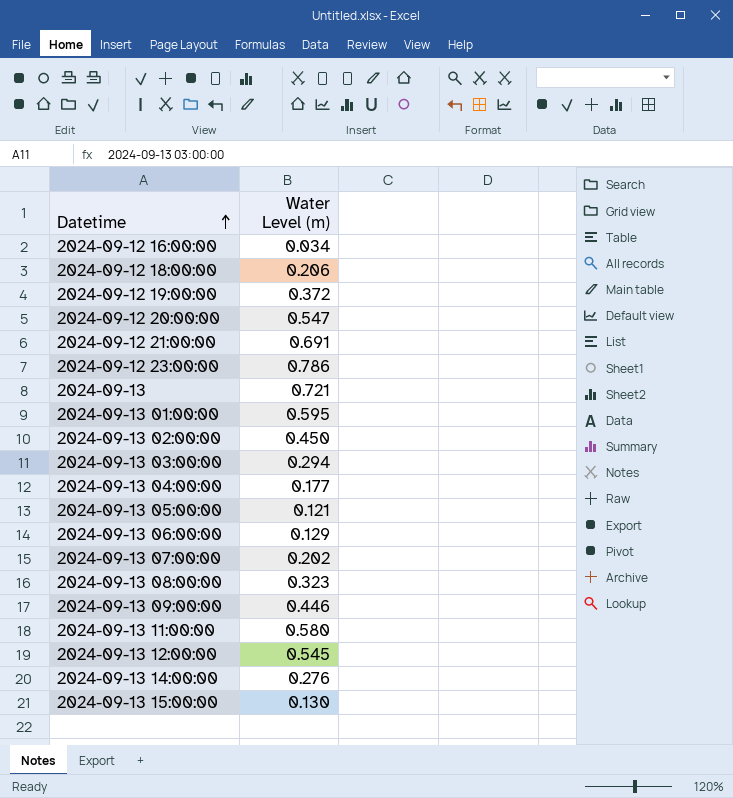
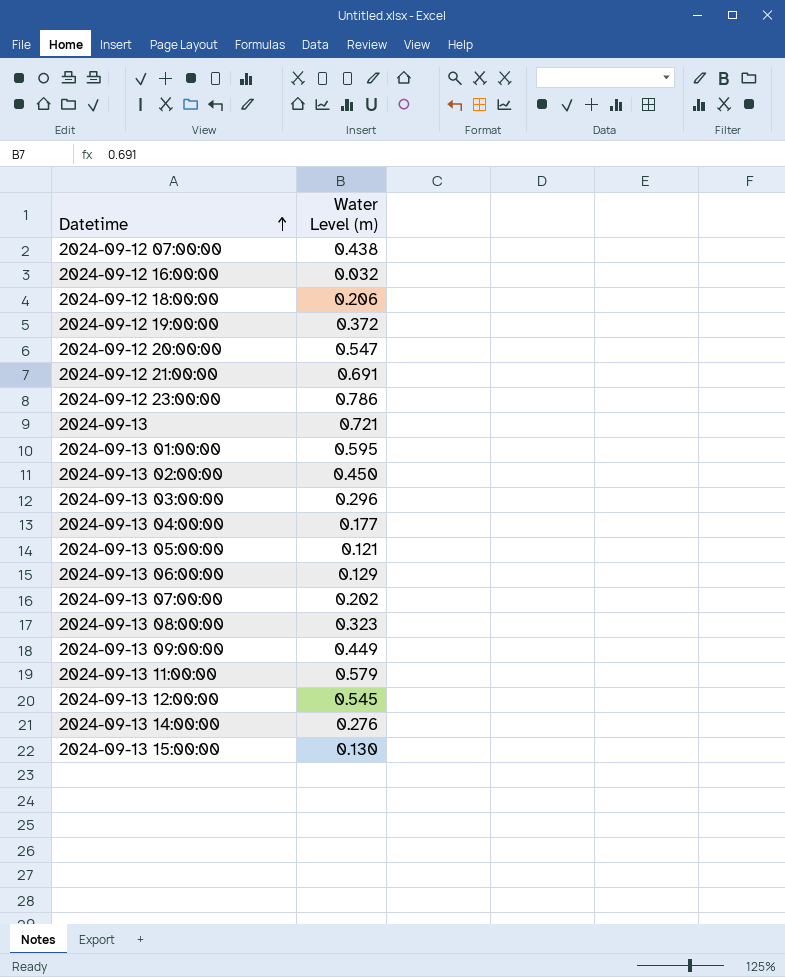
row 2024-09-12 07:00:00: none -> 0.438
2024-09-12 16:00:00 | Water Level (m): 0.034 -> 0.032
2024-09-13 03:00:00 | Water Level (m): 0.294 -> 0.296
2024-09-13 09:00:00 | Water Level (m): 0.446 -> 0.449
2024-09-13 11:00:00 | Water Level (m): 0.580 -> 0.579

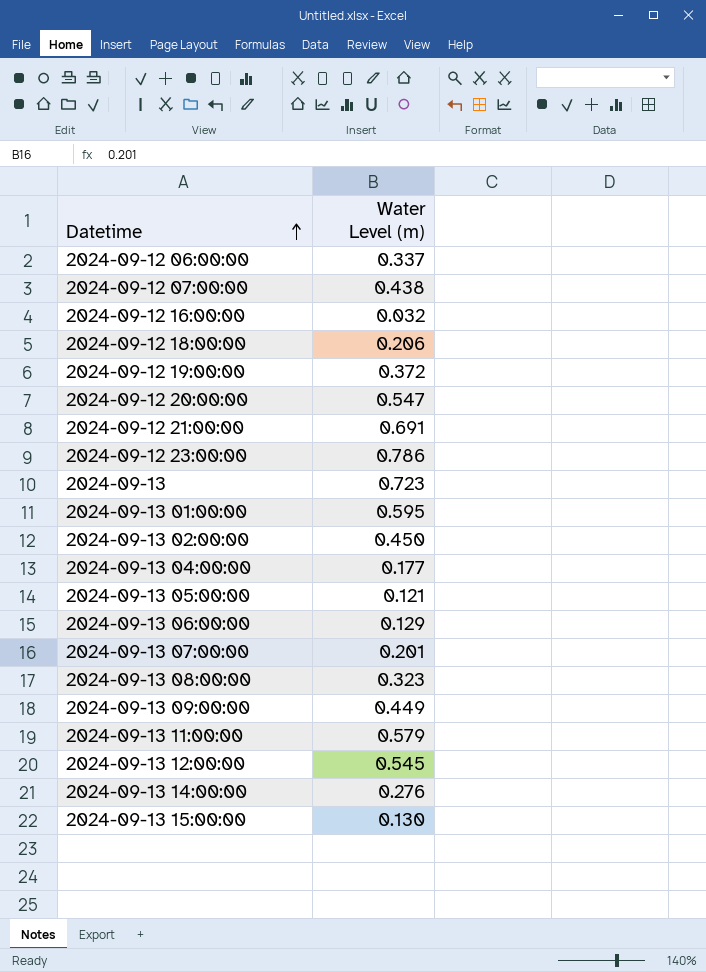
row 2024-09-13 03:00:00: 0.296 -> none
row 2024-09-12 06:00:00: none -> 0.337
2024-09-13 | Water Level (m): 0.721 -> 0.723
2024-09-13 07:00:00 | Water Level (m): 0.202 -> 0.201

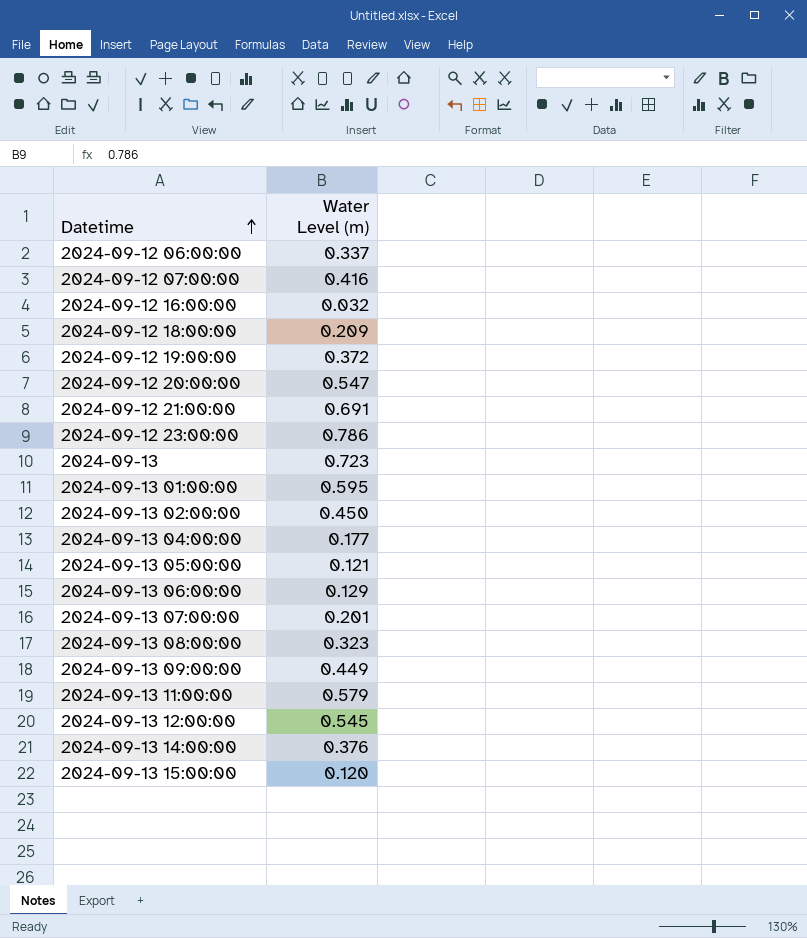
2024-09-12 07:00:00 | Water Level (m): 0.438 -> 0.416
2024-09-12 18:00:00 | Water Level (m): 0.206 -> 0.209
2024-09-13 14:00:00 | Water Level (m): 0.276 -> 0.376
2024-09-13 15:00:00 | Water Level (m): 0.130 -> 0.120

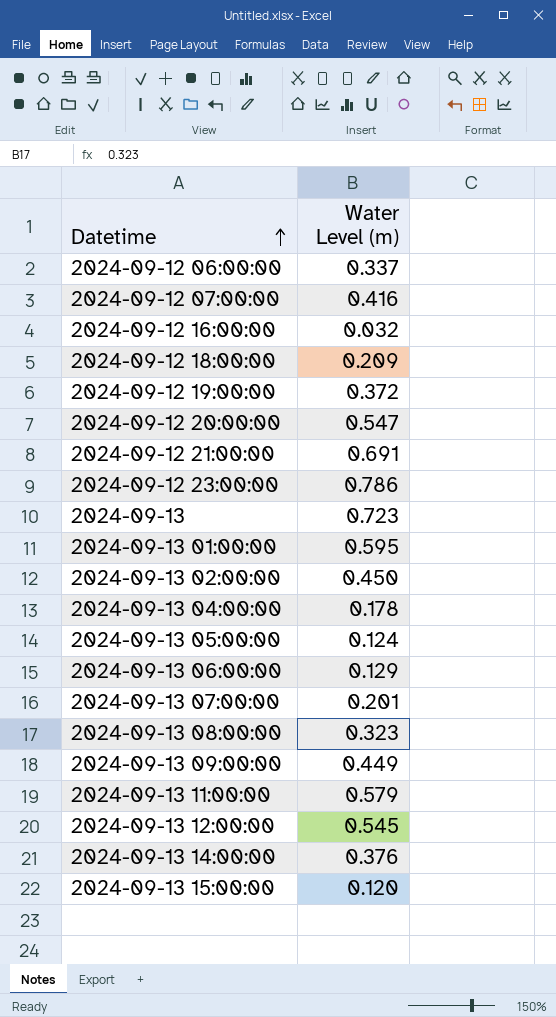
2024-09-13 04:00:00 | Water Level (m): 0.177 -> 0.178
2024-09-13 05:00:00 | Water Level (m): 0.121 -> 0.124

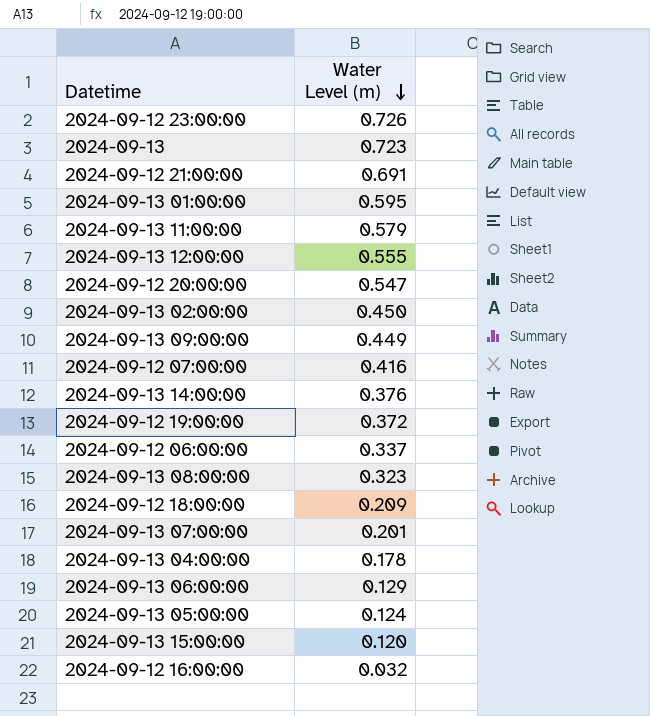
row order: Datetime ascending -> Water Level (m) descending
2024-09-12 23:00:00 | Water Level (m): 0.786 -> 0.726
2024-09-13 12:00:00 | Water Level (m): 0.545 -> 0.555

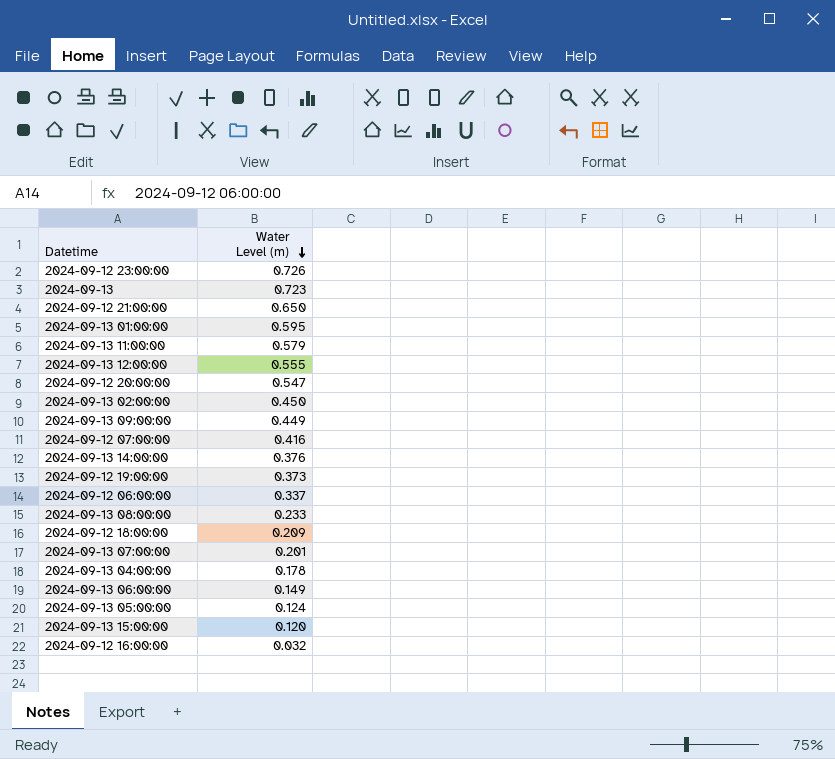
2024-09-12 21:00:00 | Water Level (m): 0.691 -> 0.650
2024-09-12 19:00:00 | Water Level (m): 0.372 -> 0.373
2024-09-13 08:00:00 | Water Level (m): 0.323 -> 0.233
2024-09-13 06:00:00 | Water Level (m): 0.129 -> 0.149

